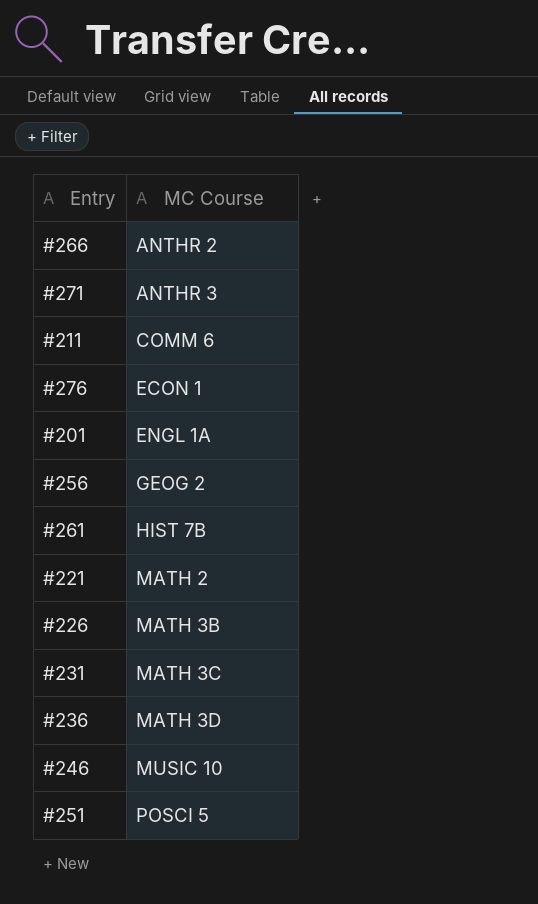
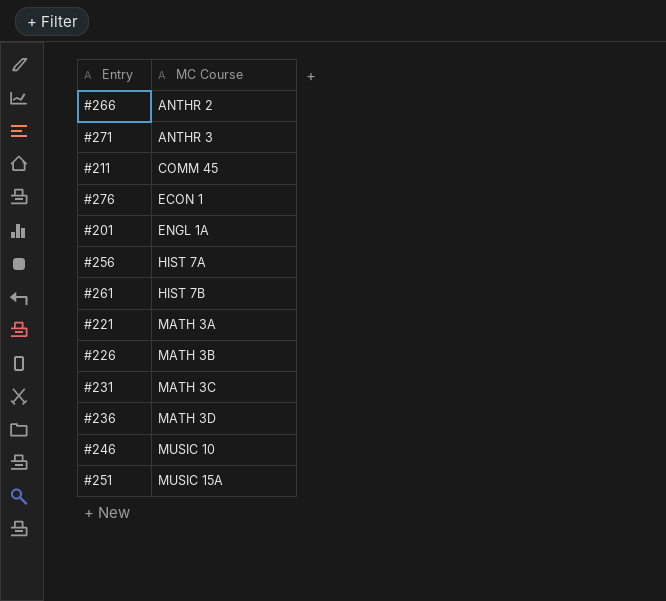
#211 | MC Course: COMM 6 -> COMM 45
#256 | MC Course: GEOG 2 -> HIST 7A
#221 | MC Course: MATH 2 -> MATH 3A
#251 | MC Course: POSCI 5 -> MUSIC 15A

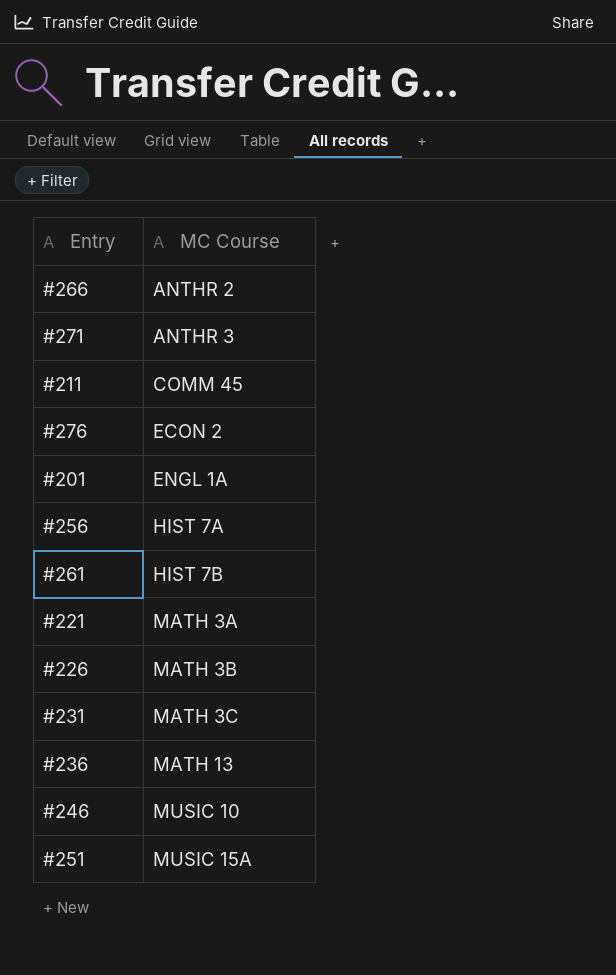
#276 | MC Course: ECON 1 -> ECON 2
#236 | MC Course: MATH 3D -> MATH 13

